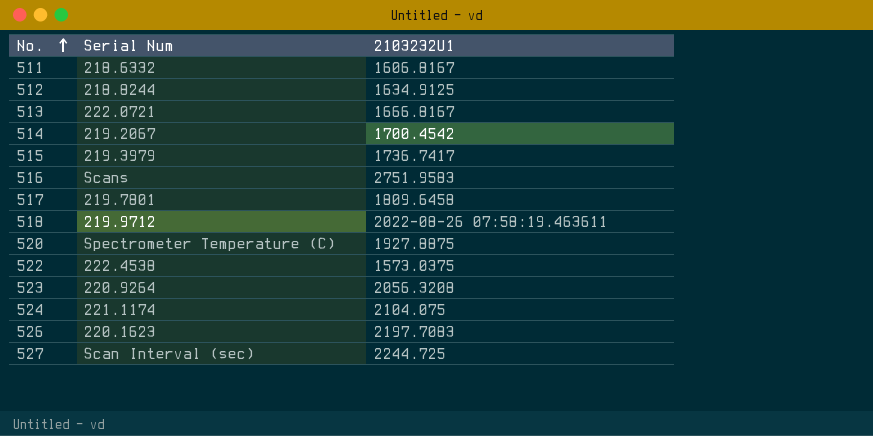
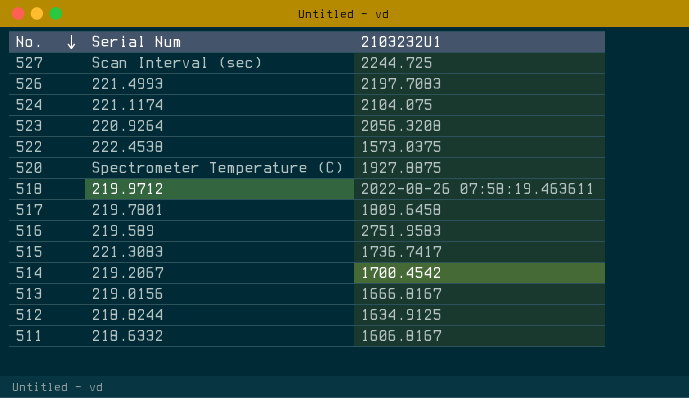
row order: No. ascending -> No. descending
526 | Serial Num: 220.1623 -> 221.4993
516 | Serial Num: Scans -> 219.589
515 | Serial Num: 219.3979 -> 221.3083
513 | Serial Num: 222.0721 -> 219.0156

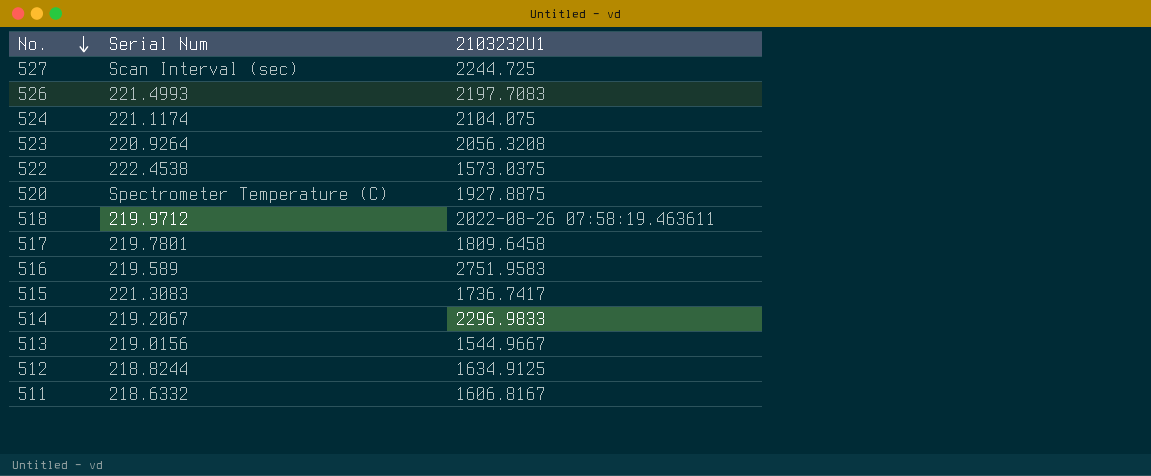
514 | 2103232U1: 1700.4542 -> 2296.9833
513 | 2103232U1: 1666.8167 -> 1544.9667

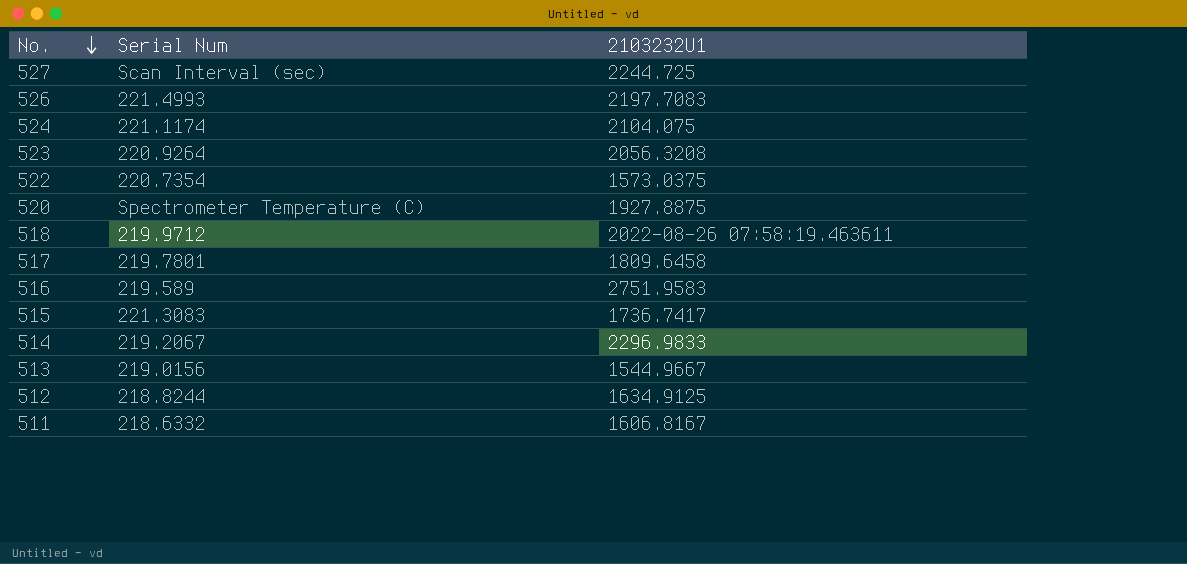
522 | Serial Num: 222.4538 -> 220.7354

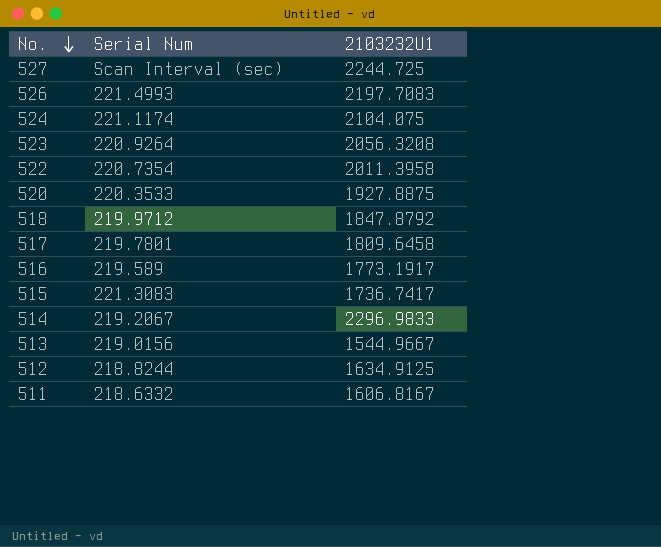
522 | 2103232U1: 1573.0375 -> 2011.3958
520 | Serial Num: Spectrometer Temperature (C) -> 220.3533
518 | 2103232U1: 2022-08-26 07:58:19.463611 -> 1847.8792
516 | 2103232U1: 2751.9583 -> 1773.1917

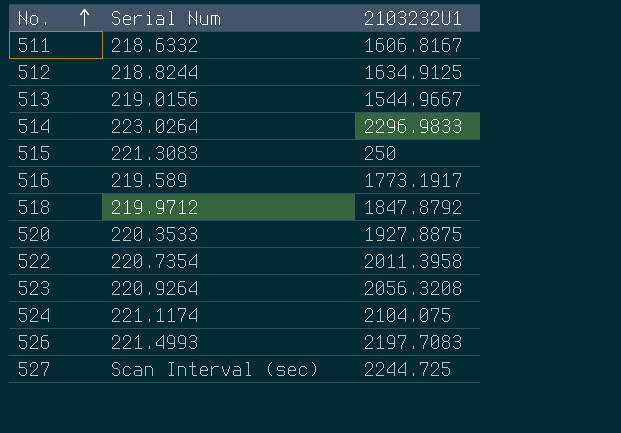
row order: No. descending -> No. ascending
row 517: 219.7801 | 1809.6458 -> none
514 | Serial Num: 219.2067 -> 223.0264
515 | 2103232U1: 1736.7417 -> 250

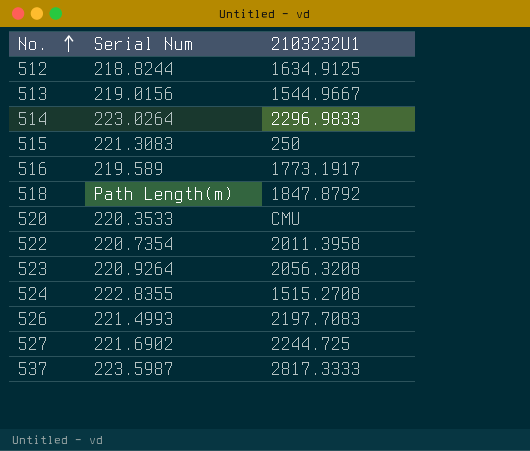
row 511: 218.6332 | 1606.8167 -> none
518 | Serial Num: 219.9712 -> Path Length(m)
520 | 2103232U1: 1927.8875 -> CMU
524 | Serial Num: 221.1174 -> 222.8355
524 | 2103232U1: 2104.075 -> 1515.2708
527 | Serial Num: Scan Interval (sec) -> 221.6902
row 537: none -> 223.5987 | 2817.3333

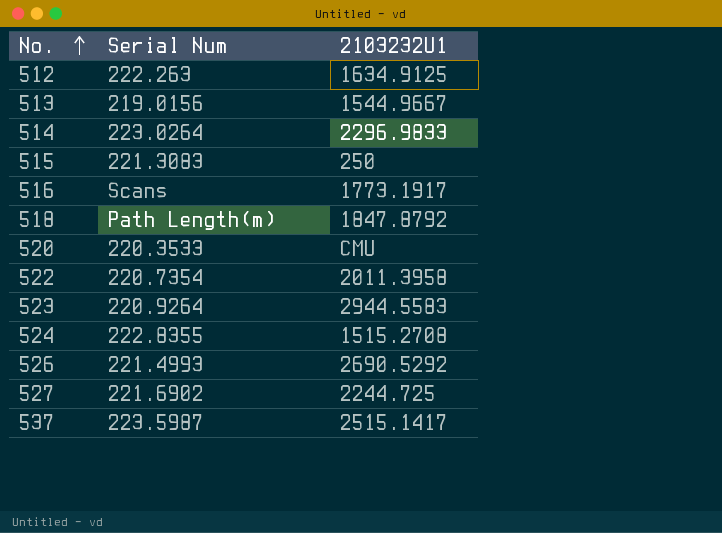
512 | Serial Num: 218.8244 -> 222.263
516 | Serial Num: 219.589 -> Scans
523 | 2103232U1: 2056.3208 -> 2944.5583
526 | 2103232U1: 2197.7083 -> 2690.5292
537 | 2103232U1: 2817.3333 -> 2515.1417

